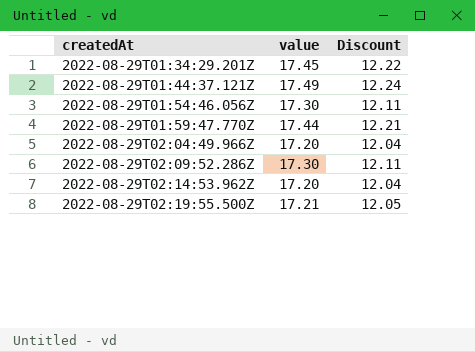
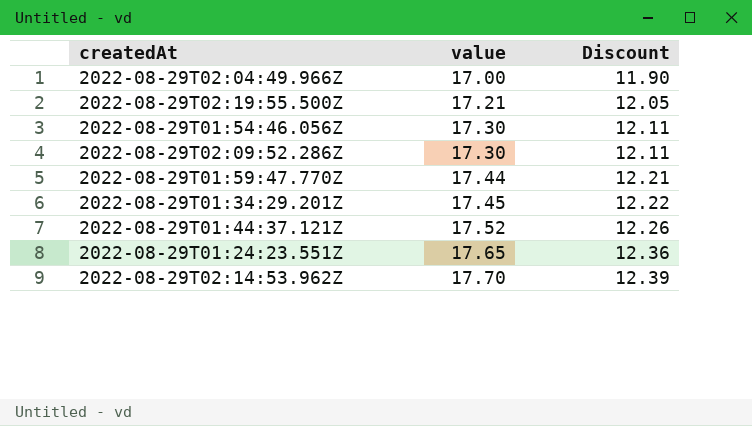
row order: createdAt ascending -> value ascending
2022-08-29T02:04:49.966Z | value: 17.20 -> 17.00
2022-08-29T02:04:49.966Z | Discount: 12.04 -> 11.90
2022-08-29T01:44:37.121Z | value: 17.49 -> 17.52
2022-08-29T01:44:37.121Z | Discount: 12.24 -> 12.26
row 2022-08-29T01:24:23.551Z: none -> 17.65 | 12.36
2022-08-29T02:14:53.962Z | value: 17.20 -> 17.70
2022-08-29T02:14:53.962Z | Discount: 12.04 -> 12.39

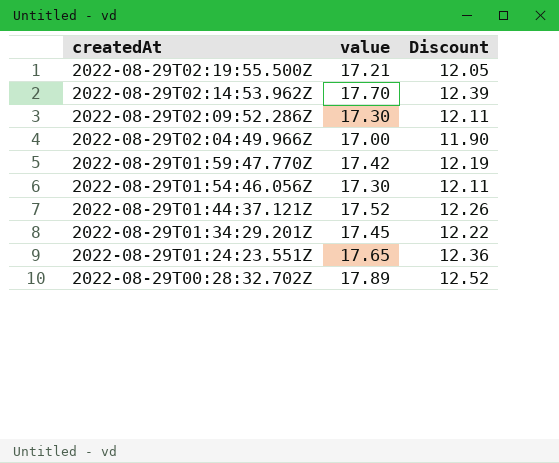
row order: value ascending -> createdAt descending
2022-08-29T01:59:47.770Z | value: 17.44 -> 17.42
2022-08-29T01:59:47.770Z | Discount: 12.21 -> 12.19
row 2022-08-29T00:28:32.702Z: none -> 17.89 | 12.52

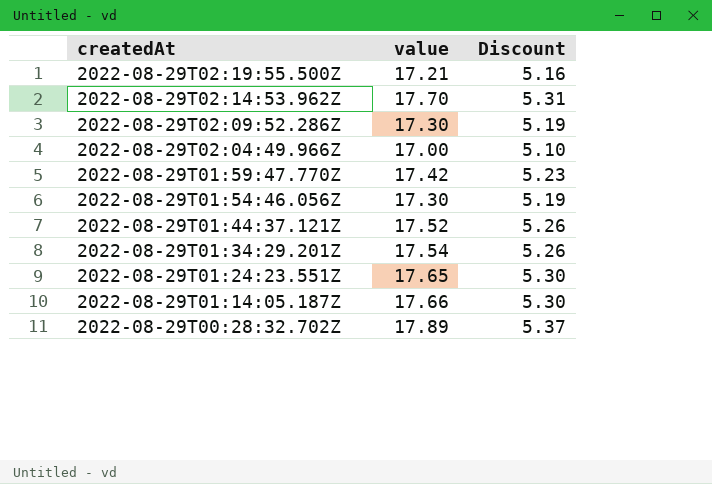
column Discount | formula: [value] * 0.7 -> [value] * 0.3
2022-08-29T01:34:29.201Z | value: 17.45 -> 17.54
row 2022-08-29T01:14:05.187Z: none -> 17.66 | 5.30

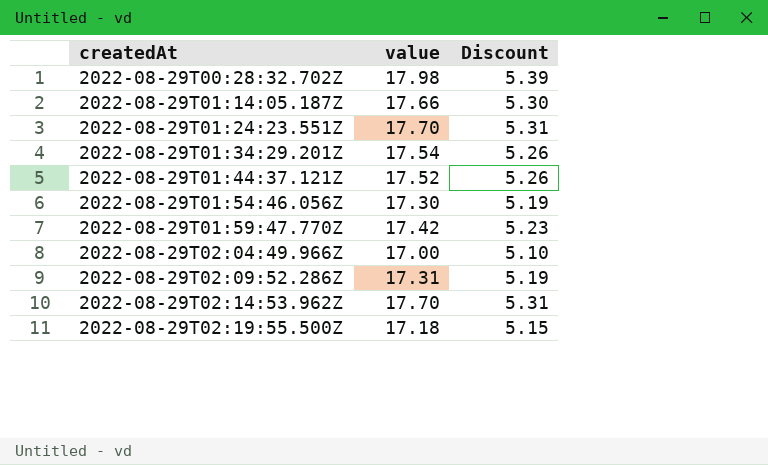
row order: createdAt descending -> createdAt ascending
2022-08-29T00:28:32.702Z | value: 17.89 -> 17.98
2022-08-29T00:28:32.702Z | Discount: 5.37 -> 5.39
2022-08-29T01:24:23.551Z | value: 17.65 -> 17.70
2022-08-29T01:24:23.551Z | Discount: 5.30 -> 5.31
2022-08-29T02:09:52.286Z | value: 17.30 -> 17.31
2022-08-29T02:19:55.500Z | value: 17.21 -> 17.18
2022-08-29T02:19:55.500Z | Discount: 5.16 -> 5.15

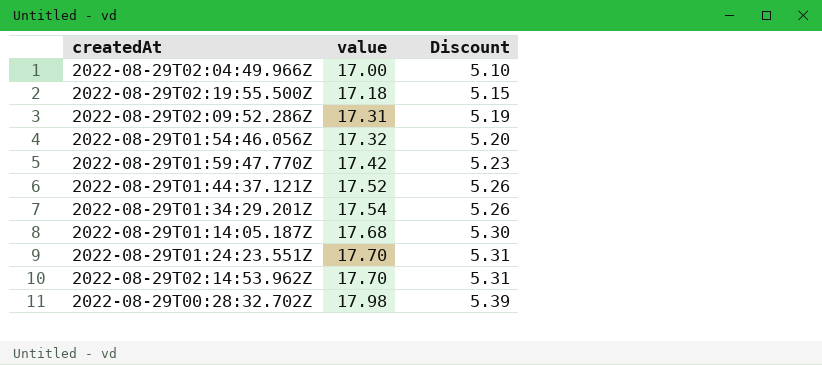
row order: createdAt ascending -> value ascending
2022-08-29T01:54:46.056Z | value: 17.30 -> 17.32
2022-08-29T01:54:46.056Z | Discount: 5.19 -> 5.20
2022-08-29T01:14:05.187Z | value: 17.66 -> 17.68

